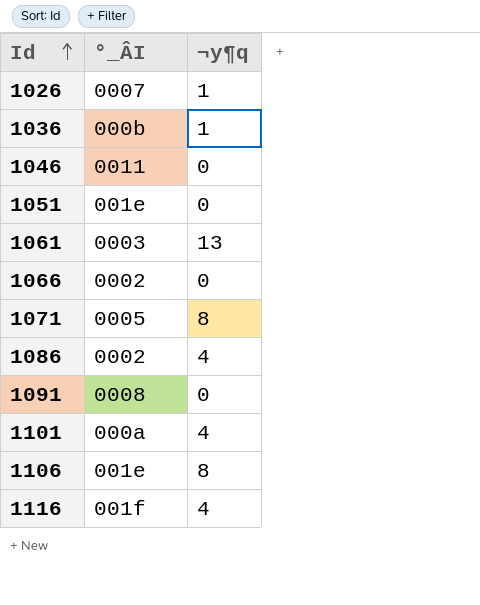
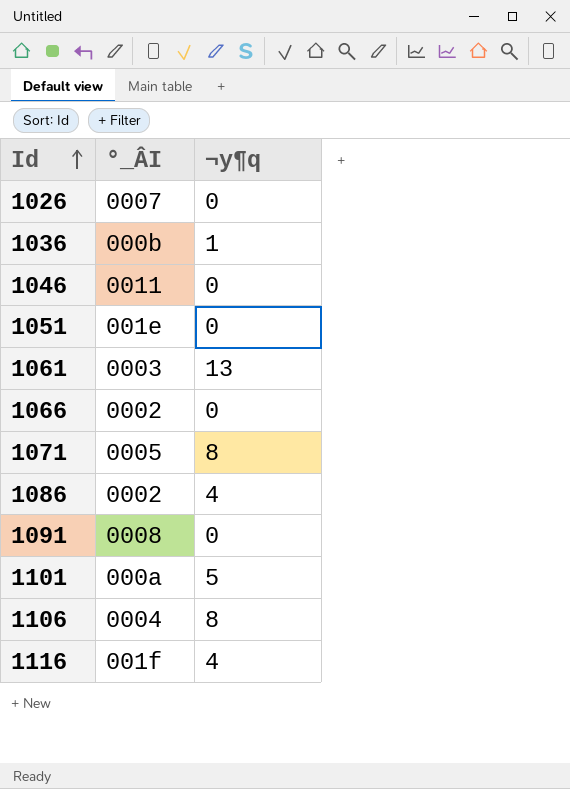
1026 | ¬y¶q: 1 -> 0
1101 | ¬y¶q: 4 -> 5
1106 | °_ÂI: 001e -> 0004

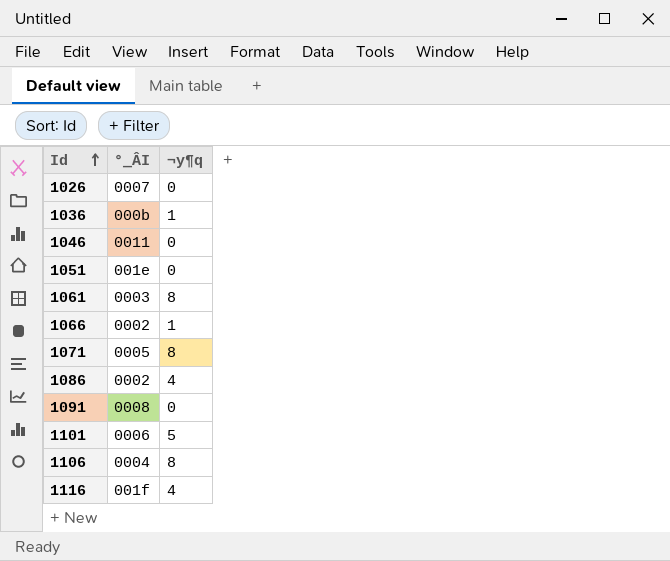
1061 | ¬y¶q: 13 -> 8
1066 | ¬y¶q: 0 -> 1
1101 | °_ÂI: 000a -> 0006

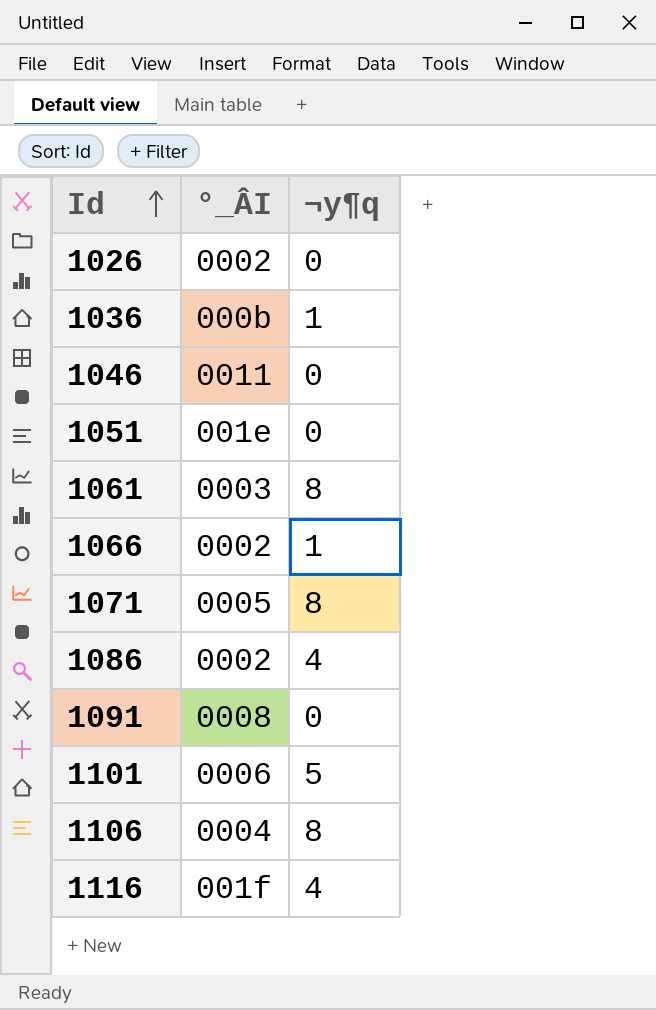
1026 | °_ÂI: 0007 -> 0002

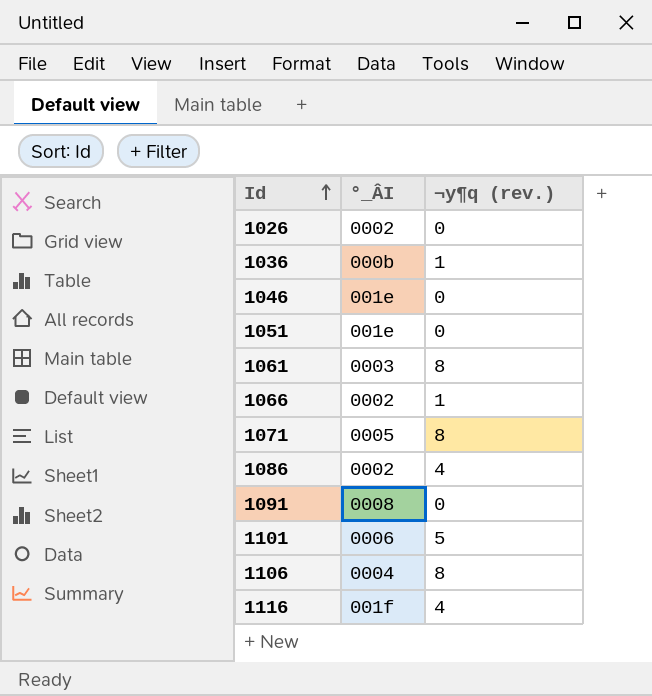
column name: ¬y¶q -> ¬y¶q (rev.)
1046 | °_ÂI: 0011 -> 001e

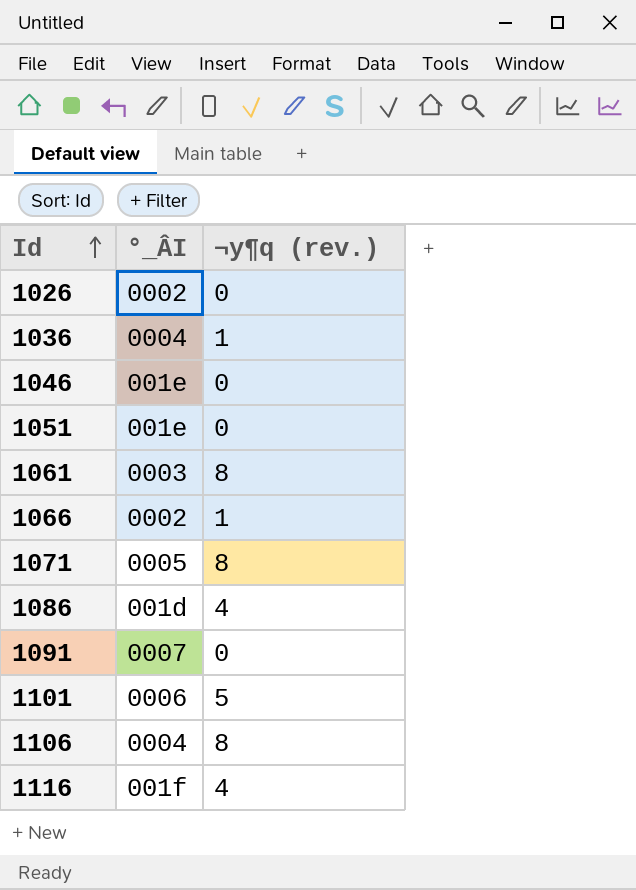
1036 | °_ÂI: 000b -> 0004
1086 | °_ÂI: 0002 -> 001d
1091 | °_ÂI: 0008 -> 0007

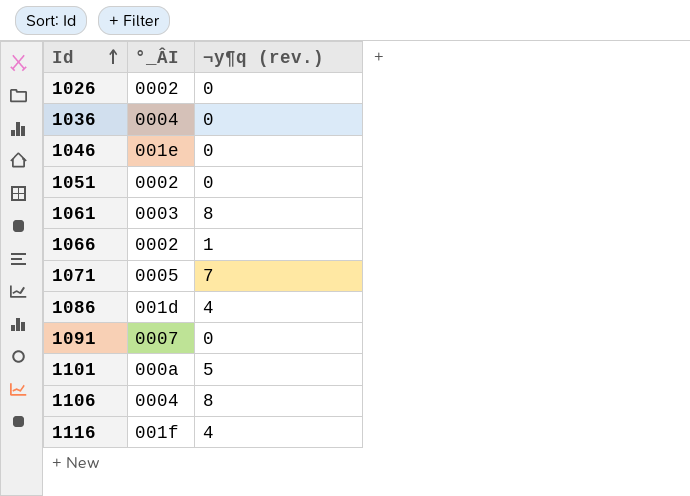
1036 | ¬y¶q (rev.): 1 -> 0
1051 | °_ÂI: 001e -> 0002
1071 | ¬y¶q (rev.): 8 -> 7
1101 | °_ÂI: 0006 -> 000a

